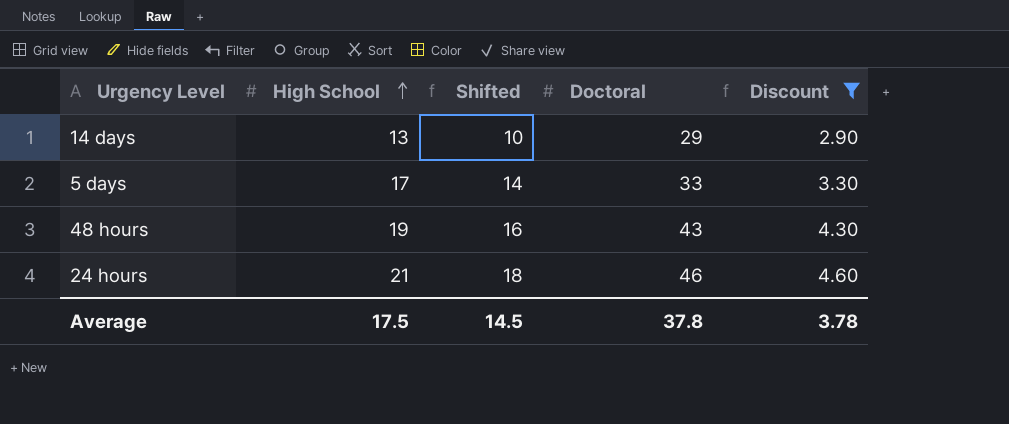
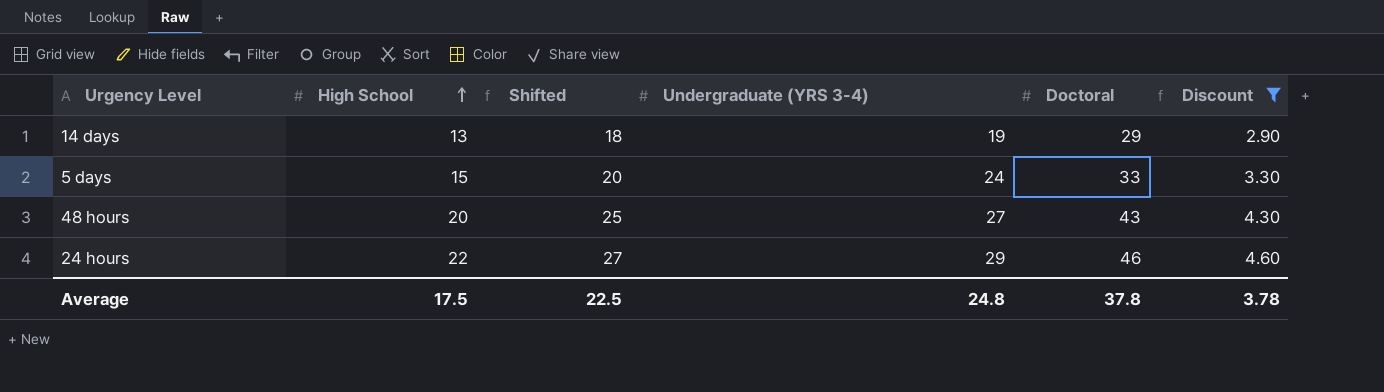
column Shifted | formula: [High School] - 3 -> [High School] + 5
column Undergraduate (YRS 3-4) | position: none -> 4
5 days | High School: 17 -> 15
48 hours | High School: 19 -> 20
24 hours | High School: 21 -> 22
Average | Shifted: 14.5 -> 22.5

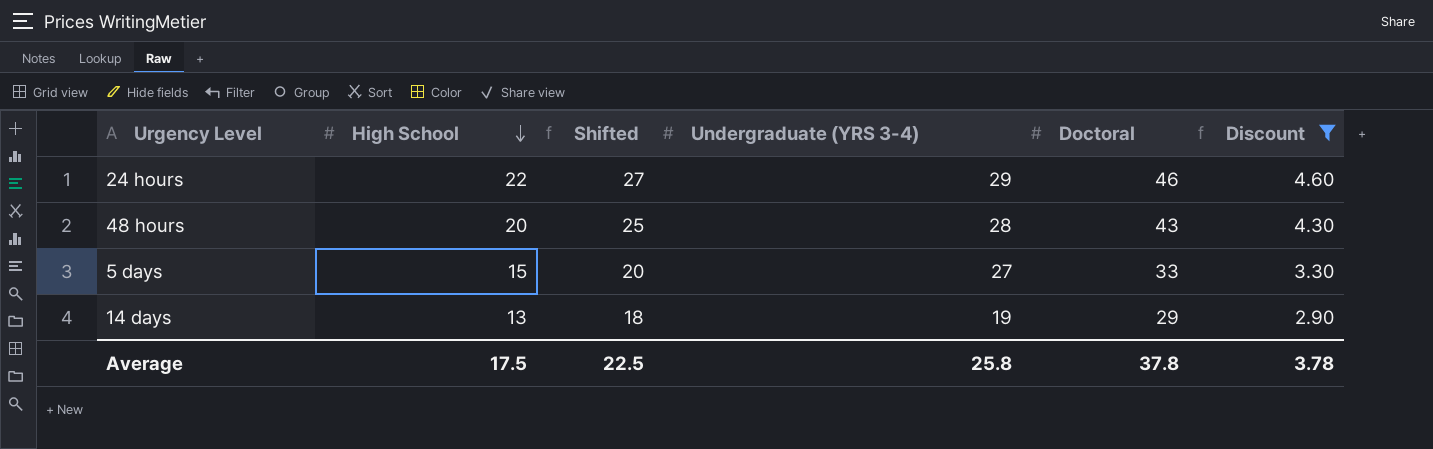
row order: High School ascending -> High School descending
48 hours | Undergraduate (YRS 3-4): 27 -> 28
5 days | Undergraduate (YRS 3-4): 24 -> 27
Average | Undergraduate (YRS 3-4): 24.8 -> 25.8

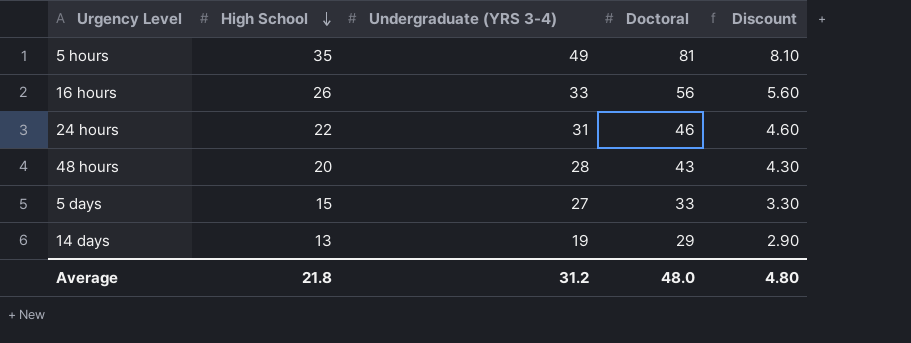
filter: Discount <= 4.60 -> none
column Shifted | formula: [High School] + 5 -> none
24 hours | Undergraduate (YRS 3-4): 29 -> 31
Average | High School: 17.5 -> 21.8
Average | Undergraduate (YRS 3-4): 25.8 -> 31.2
Average | Doctoral: 37.8 -> 48.0
Average | Discount: 3.78 -> 4.80

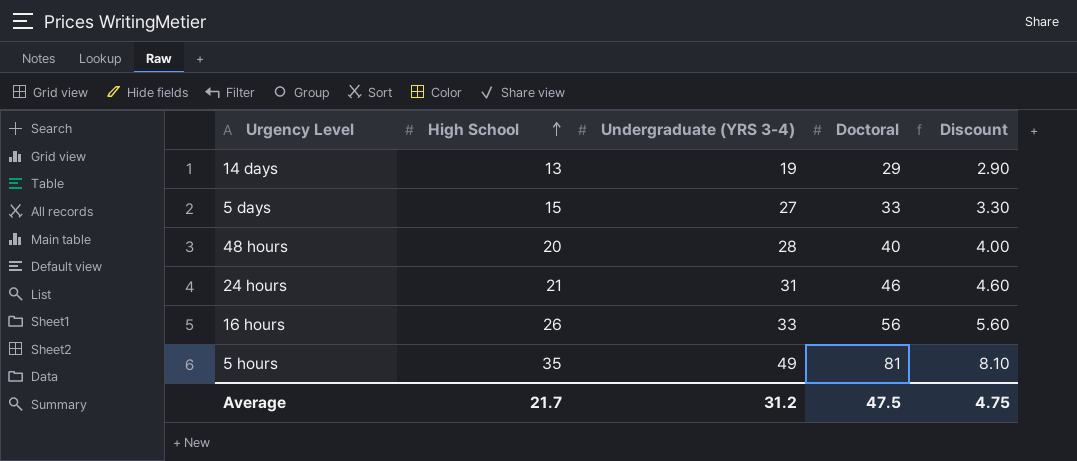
row order: High School descending -> High School ascending
48 hours | Doctoral: 43 -> 40
48 hours | Discount: 4.30 -> 4.00
24 hours | High School: 22 -> 21
Average | High School: 21.8 -> 21.7
Average | Doctoral: 48.0 -> 47.5
Average | Discount: 4.80 -> 4.75

